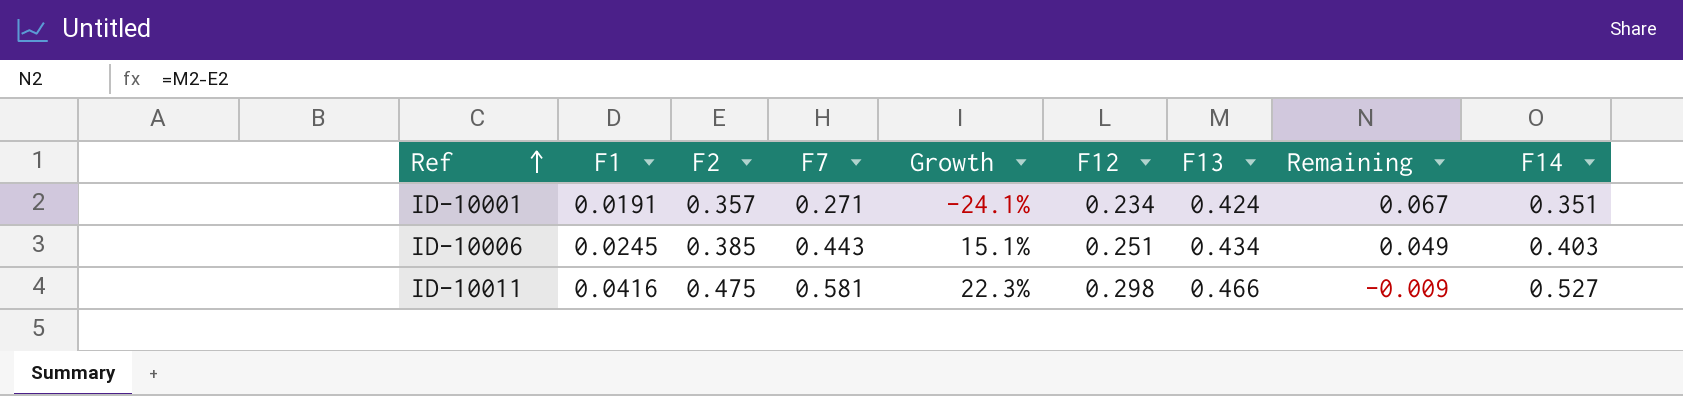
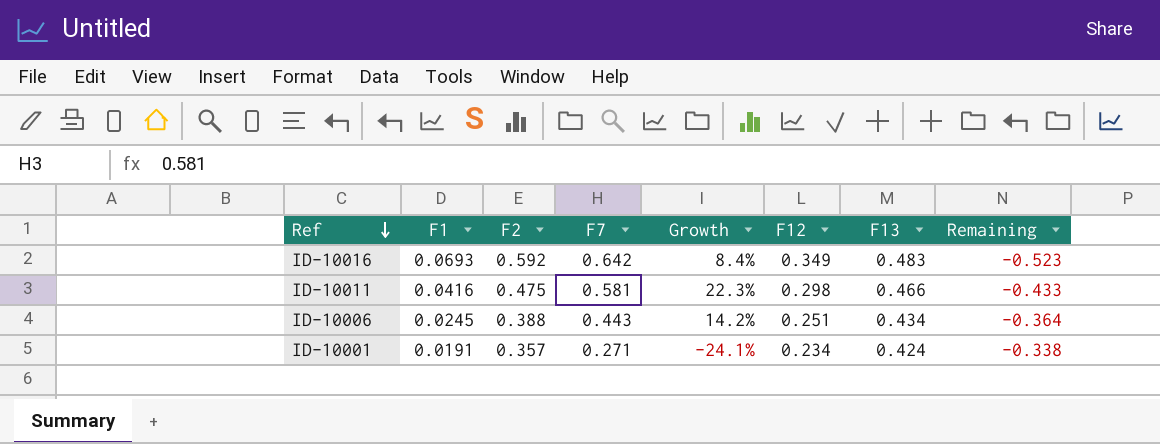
row order: Ref ascending -> Ref descending
column F14 | position: 9 -> none
column Remaining | formula: [F13] - [F2] -> [F1] - [F2]
row ID-10016: none -> 0.0693 | 0.592 | 0.642 | 8.4% | 0.349 | 0.483 | -0.523
ID-10006 | F2: 0.385 -> 0.388
ID-10006 | Growth: 15.1% -> 14.2%

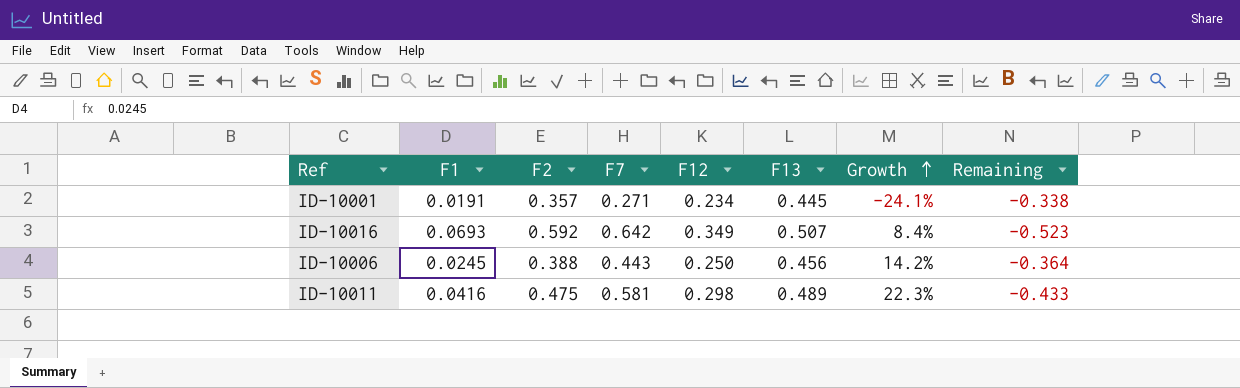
row order: Ref descending -> Growth ascending
column Growth | position: 5 -> 7
ID-10001 | F13: 0.424 -> 0.445
ID-10016 | F13: 0.483 -> 0.507
ID-10006 | F12: 0.251 -> 0.250
ID-10006 | F13: 0.434 -> 0.456
ID-10011 | F13: 0.466 -> 0.489

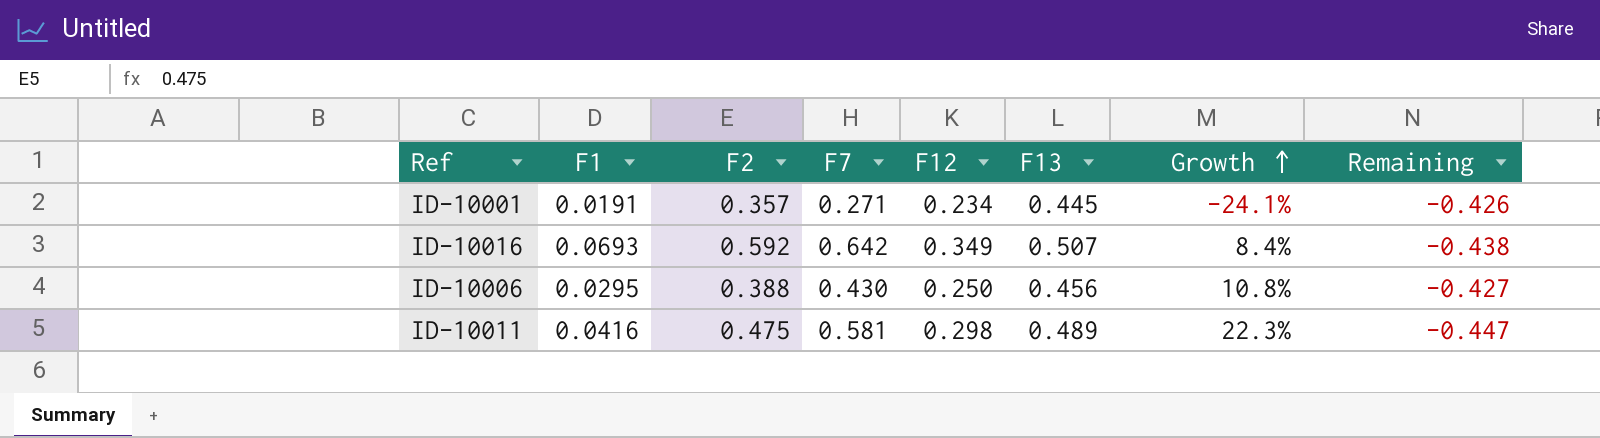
column Remaining | formula: [F1] - [F2] -> [F1] - [F13]
ID-10006 | F1: 0.0245 -> 0.0295
ID-10006 | F7: 0.443 -> 0.430
ID-10006 | Growth: 14.2% -> 10.8%

